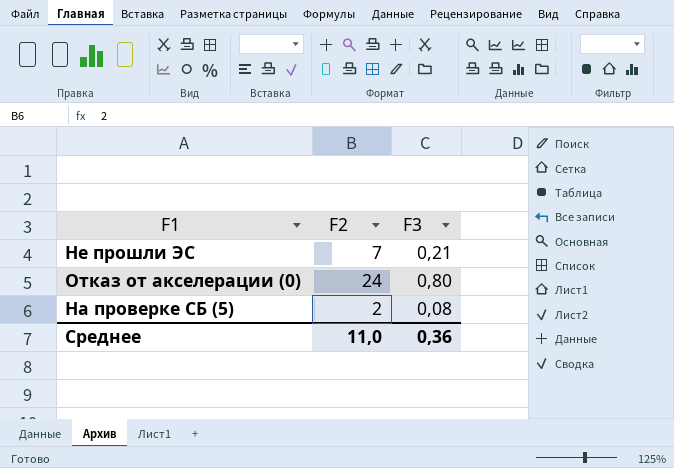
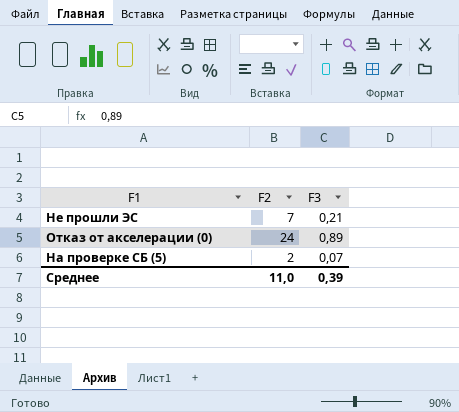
Отказ от акселерации (0) | F3: 0,80 -> 0,89
На проверке СБ (5) | F3: 0,08 -> 0,07
Среднее | F3: 0,36 -> 0,39

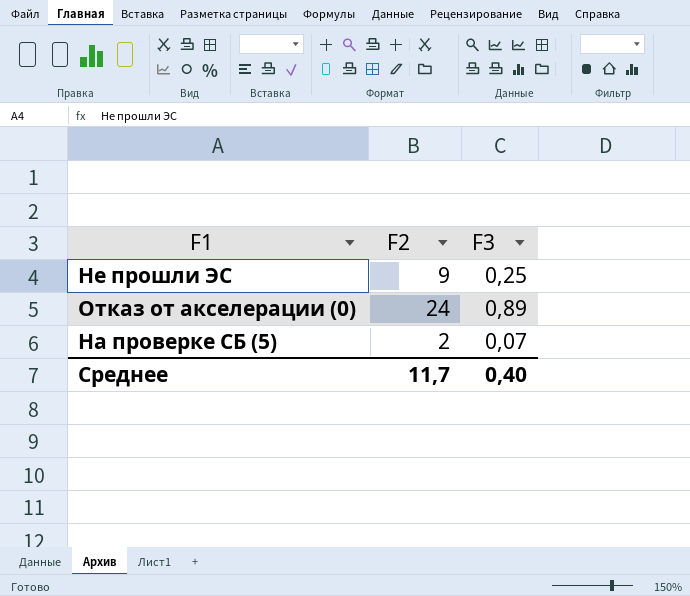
Не прошли ЭС | F2: 7 -> 9
Не прошли ЭС | F3: 0,21 -> 0,25
Среднее | F2: 11,0 -> 11,7
Среднее | F3: 0,39 -> 0,40

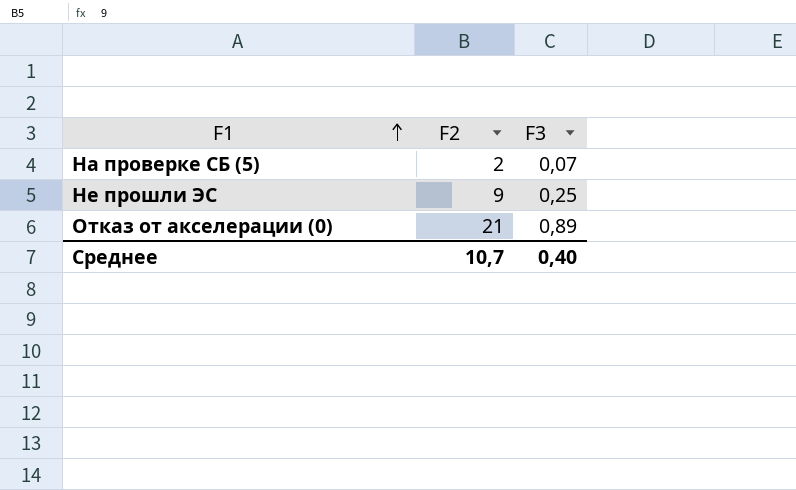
row order: none -> F1 ascending
Отказ от акселерации (0) | F2: 24 -> 21
Среднее | F2: 11,7 -> 10,7

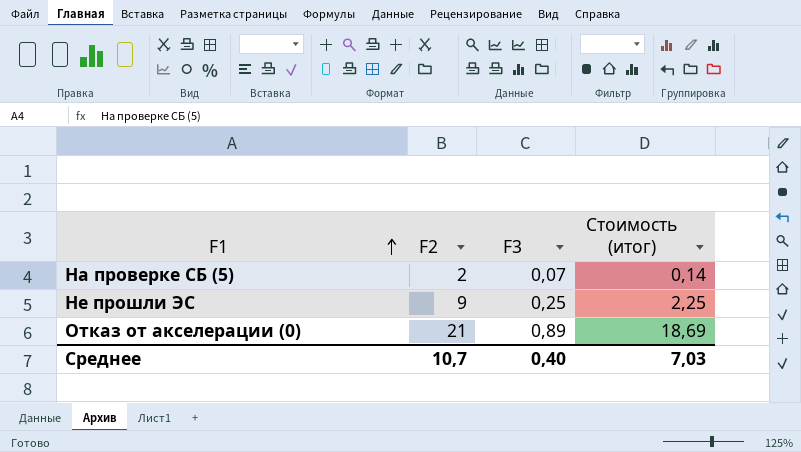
column Стоимость (итог) | formula: none -> [F2] * [F3]

